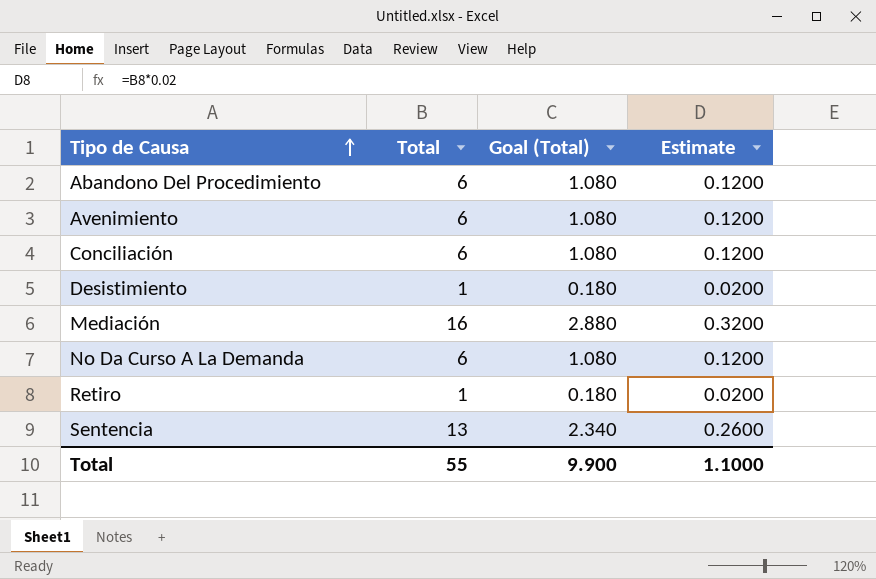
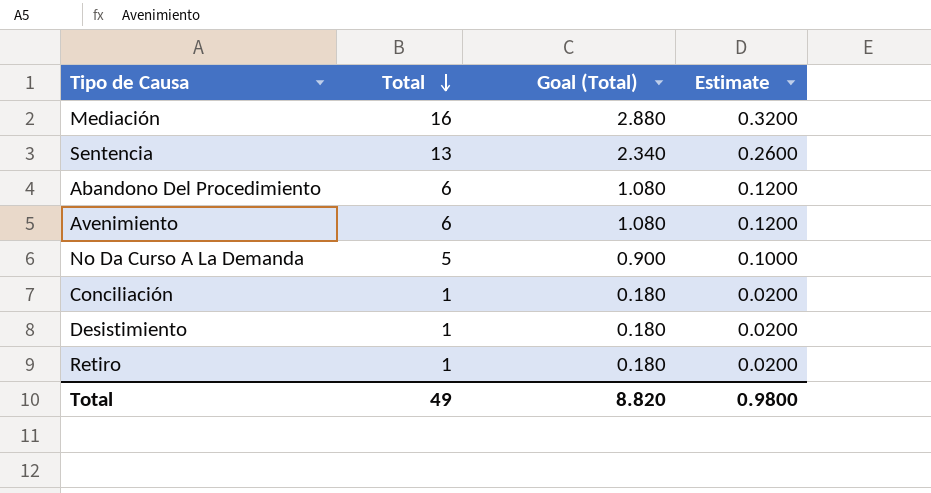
row order: Tipo de Causa ascending -> Total descending
No Da Curso A La Demanda | Total: 6 -> 5
No Da Curso A La Demanda | Goal (Total): 1.080 -> 0.900
No Da Curso A La Demanda | Estimate: 0.1200 -> 0.1000
Conciliación | Total: 6 -> 1
Conciliación | Goal (Total): 1.080 -> 0.180
Conciliación | Estimate: 0.1200 -> 0.0200
Total | Total: 55 -> 49
Total | Goal (Total): 9.900 -> 8.820
Total | Estimate: 1.1000 -> 0.9800

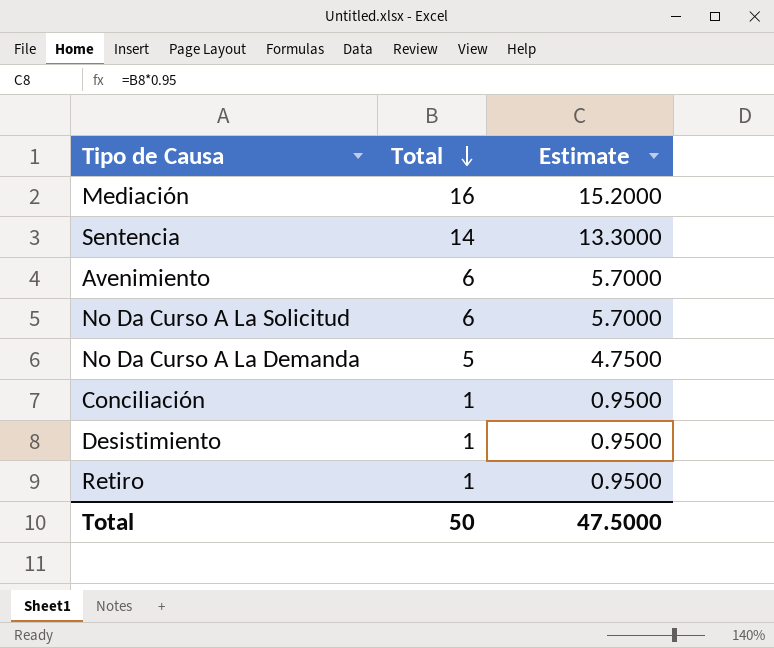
column Goal (Total) | formula: [Total] * 0.18 -> none
column Estimate | formula: [Total] * 0.02 -> [Total] * 0.95
row Abandono Del Procedimiento: 6 | 1.080 | 0.1200 -> none
Sentencia | Total: 13 -> 14
row No Da Curso A La Solicitud: none -> 6 | 5.7000
Total | Total: 49 -> 50
Total | Estimate: 0.9800 -> 47.5000

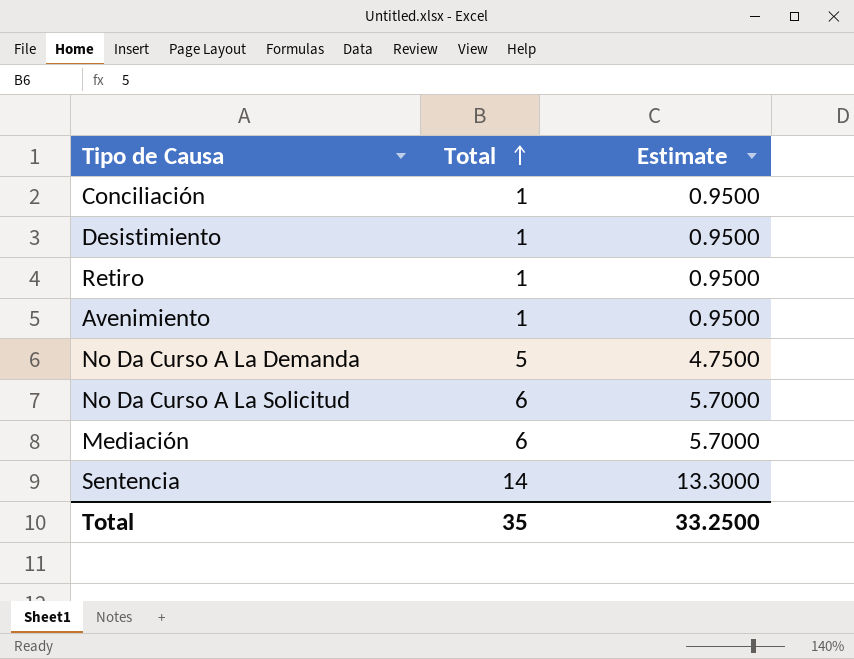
row order: Total descending -> Total ascending
Avenimiento | Total: 6 -> 1
Avenimiento | Estimate: 5.7000 -> 0.9500
Mediación | Total: 16 -> 6
Mediación | Estimate: 15.2000 -> 5.7000
Total | Total: 50 -> 35
Total | Estimate: 47.5000 -> 33.2500

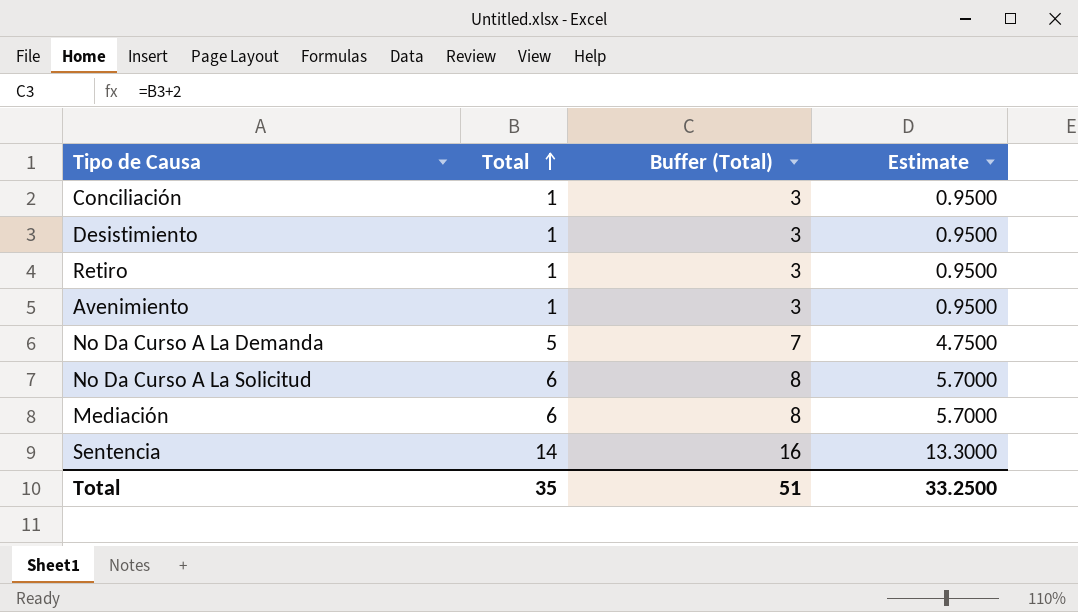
column Buffer (Total) | formula: none -> [Total] + 2

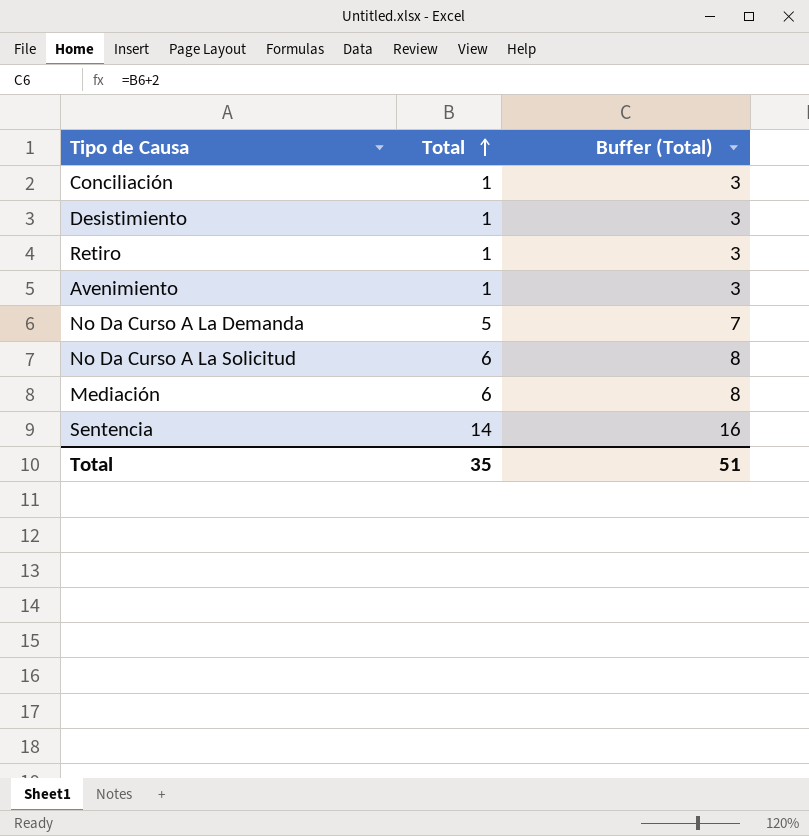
column Estimate | formula: [Total] * 0.95 -> none

